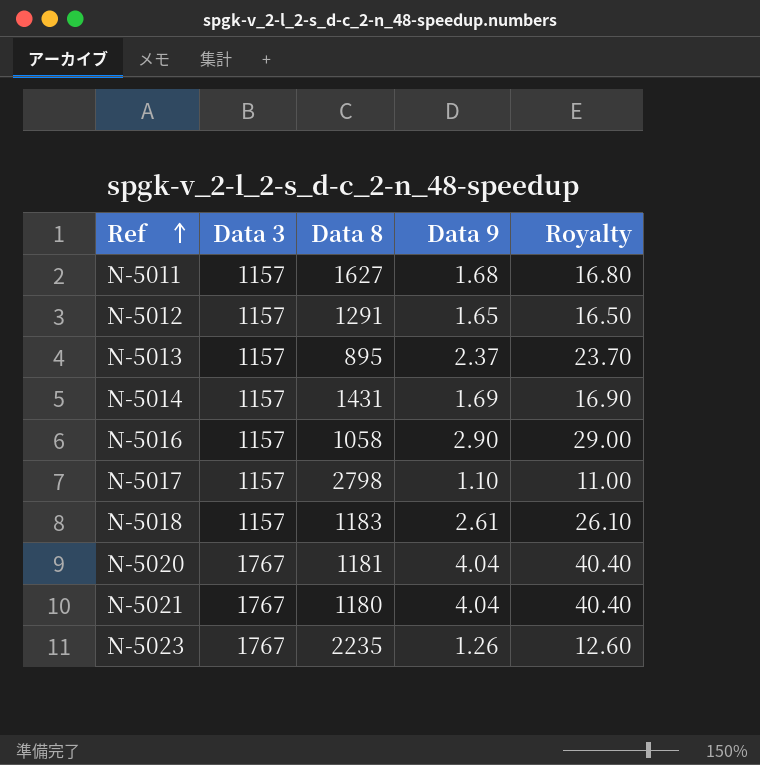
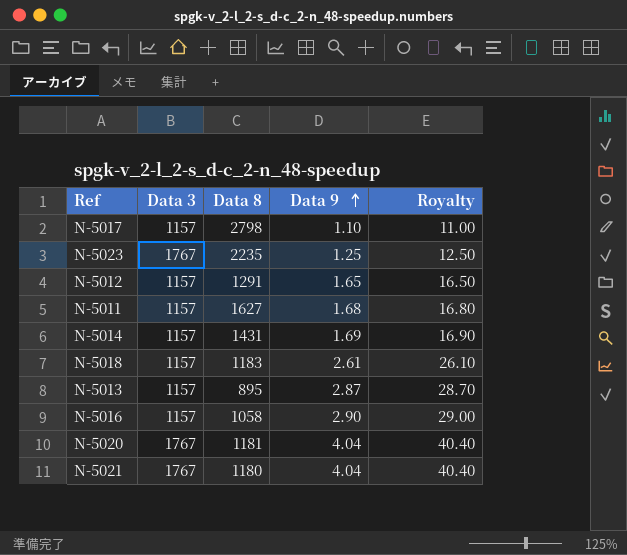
row order: Ref ascending -> Data 9 ascending
N-5023 | Data 9: 1.26 -> 1.25
N-5023 | Royalty: 12.60 -> 12.50
N-5013 | Data 9: 2.37 -> 2.87
N-5013 | Royalty: 23.70 -> 28.70

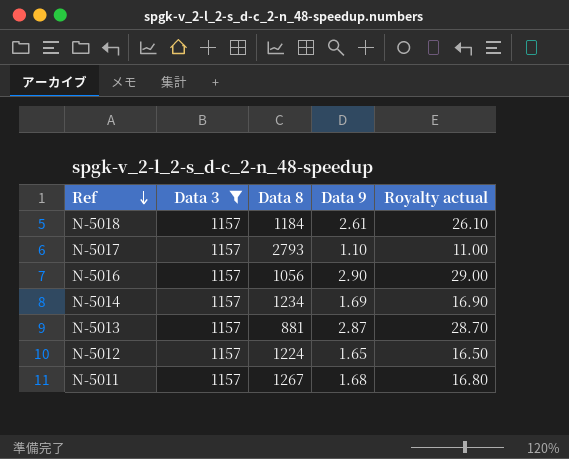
filter: none -> Data 3 = 1157
row order: Data 9 ascending -> Ref descending
column name: Royalty -> Royalty actual
N-5018 | Data 8: 1183 -> 1184
N-5017 | Data 8: 2798 -> 2793
N-5016 | Data 8: 1058 -> 1056
N-5014 | Data 8: 1431 -> 1234
N-5013 | Data 8: 895 -> 881
N-5012 | Data 8: 1291 -> 1224
N-5011 | Data 8: 1627 -> 1267

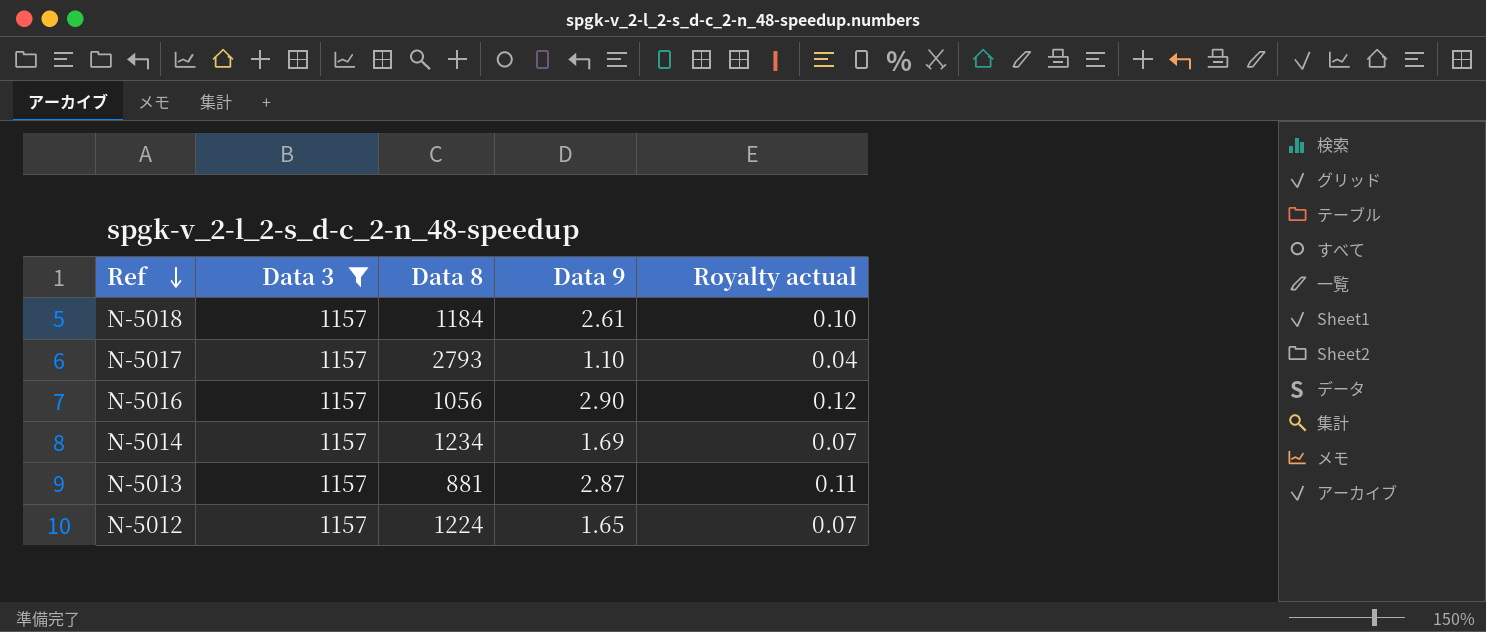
column Royalty actual | formula: [Data 9] * 10 -> [Data 9] * 0.04
row N-5011: 1157 | 1267 | 1.68 | 16.80 -> none

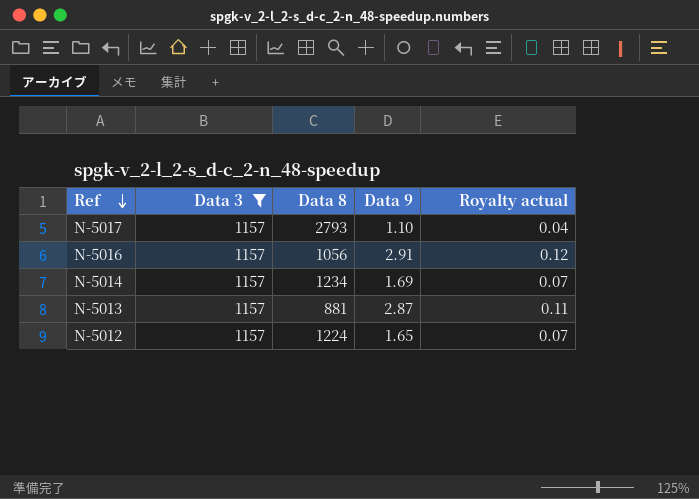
row N-5018: 1157 | 1184 | 2.61 | 0.10 -> none
N-5016 | Data 9: 2.90 -> 2.91

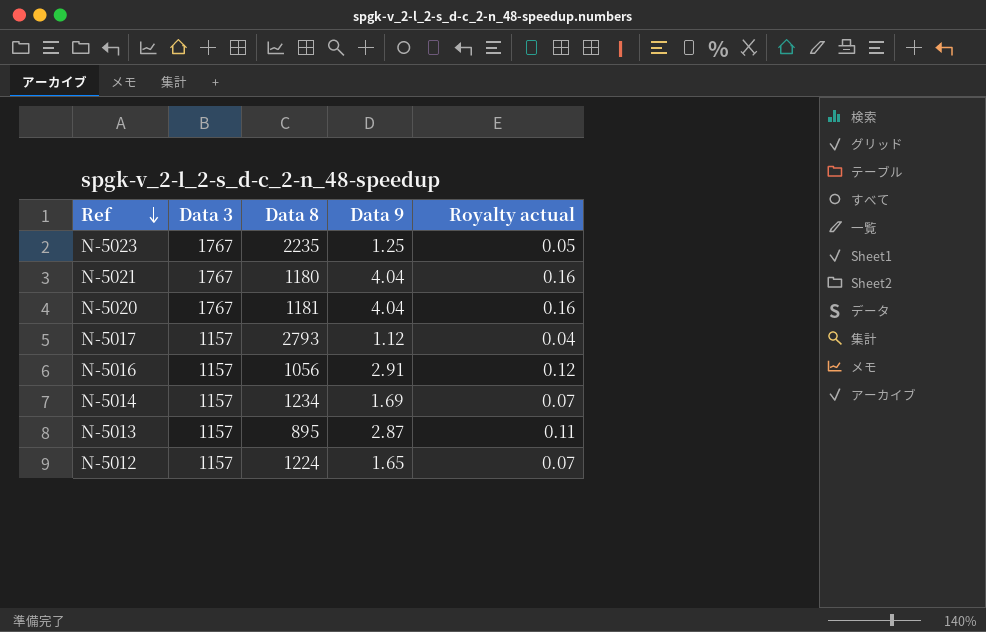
filter: Data 3 = 1157 -> none
N-5017 | Data 9: 1.10 -> 1.12
N-5013 | Data 8: 881 -> 895

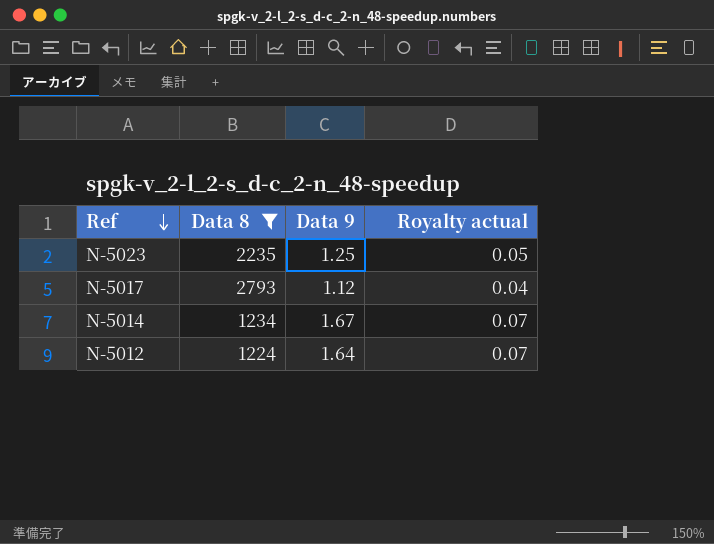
filter: none -> Data 8 >= 1224
column Data 3 | position: 2 -> none
N-5014 | Data 9: 1.69 -> 1.67
N-5012 | Data 9: 1.65 -> 1.64

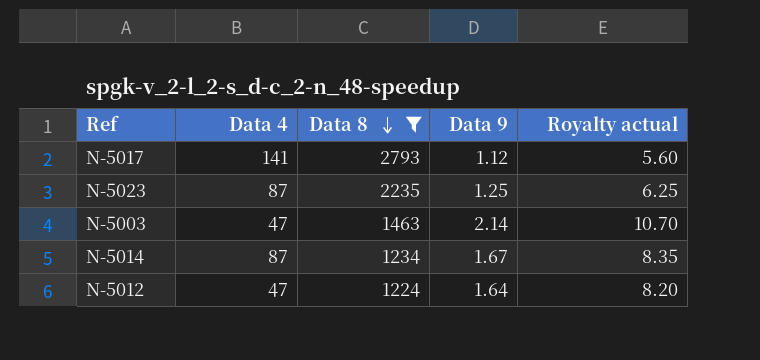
row order: Ref descending -> Data 8 descending
column Data 4 | position: none -> 2
column Royalty actual | formula: [Data 9] * 0.04 -> [Data 9] * 5
row N-5003: none -> 47 | 1463 | 2.14 | 10.70

